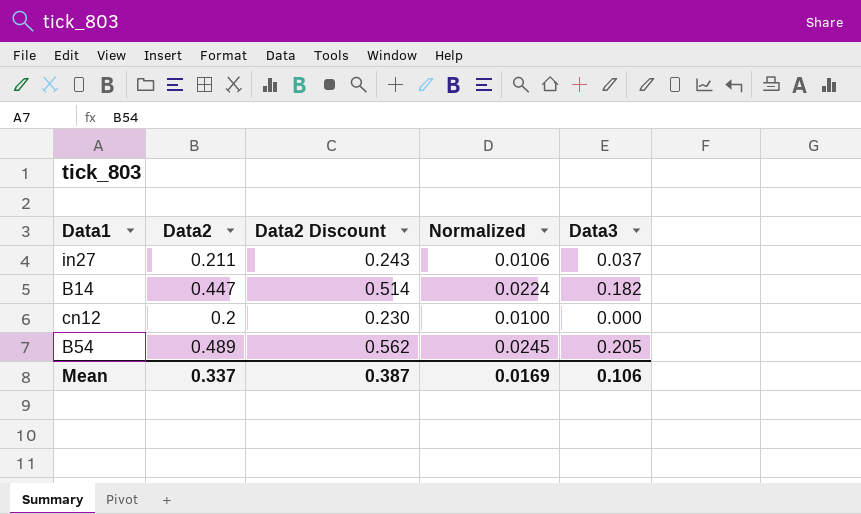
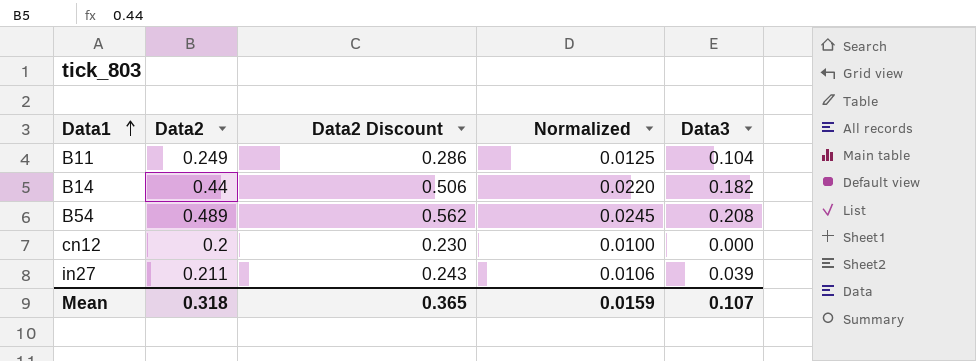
row order: none -> Data1 ascending
row B11: none -> 0.249 | 0.286 | 0.0125 | 0.104
B14 | Data2: 0.447 -> 0.44
B14 | Data2 Discount: 0.514 -> 0.506
B14 | Normalized: 0.0224 -> 0.0220
B54 | Data3: 0.205 -> 0.208
in27 | Data3: 0.037 -> 0.039
Mean | Data2: 0.337 -> 0.318
Mean | Data2 Discount: 0.387 -> 0.365
Mean | Normalized: 0.0169 -> 0.0159
Mean | Data3: 0.106 -> 0.107

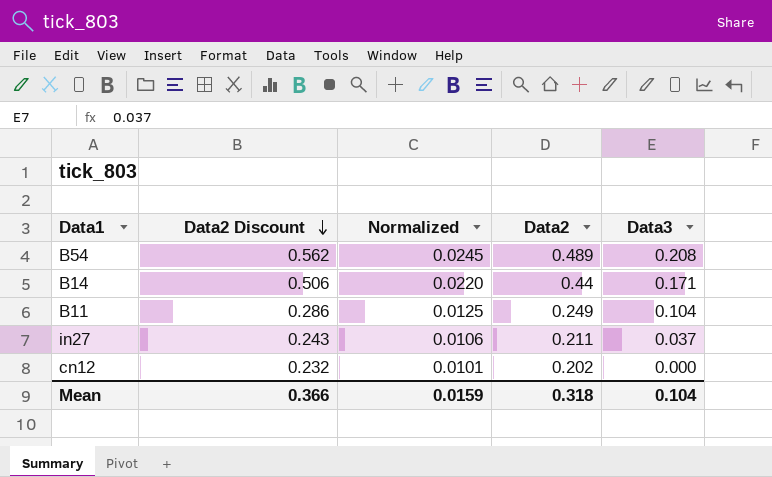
row order: Data1 ascending -> Data2 Discount descending
column Data2 | position: 2 -> 4
B14 | Data3: 0.182 -> 0.171
in27 | Data3: 0.039 -> 0.037
cn12 | Data2 Discount: 0.230 -> 0.232
cn12 | Normalized: 0.0100 -> 0.0101
cn12 | Data2: 0.2 -> 0.202
Mean | Data2 Discount: 0.365 -> 0.366
Mean | Data3: 0.107 -> 0.104

